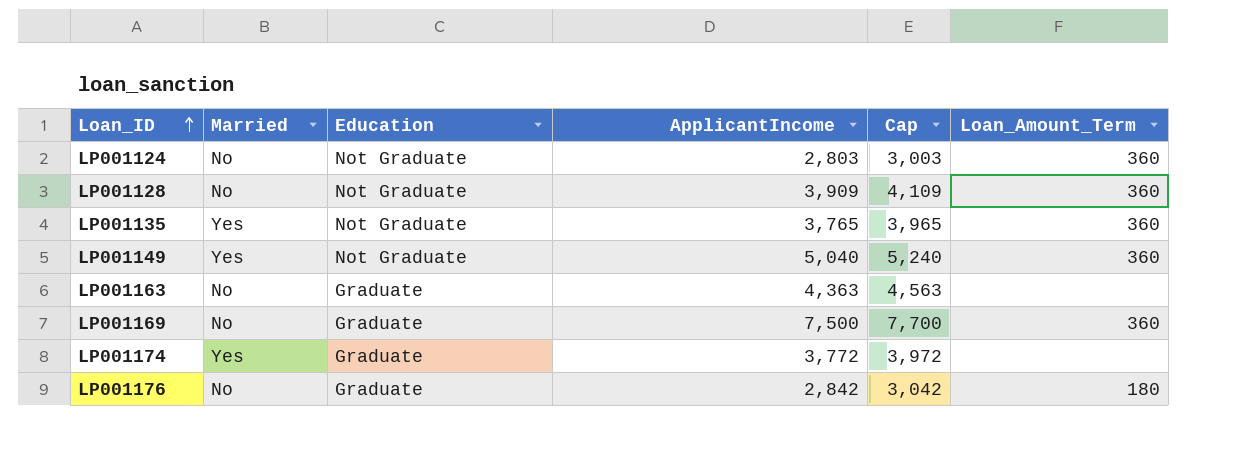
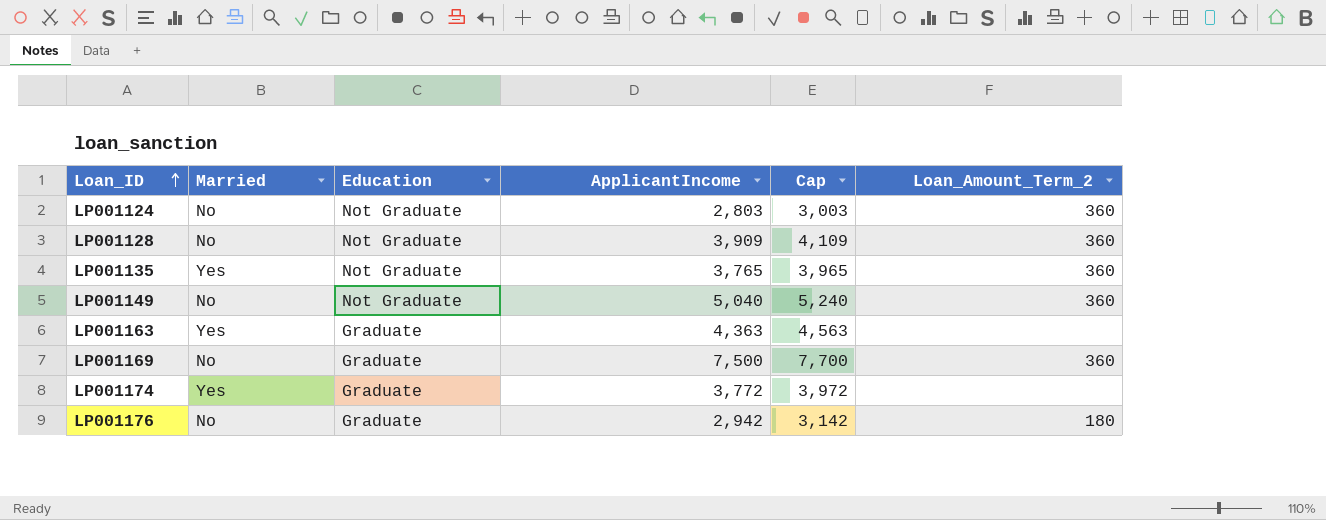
column name: Loan_Amount_Term -> Loan_Amount_Term_2
LP001149 | Married: Yes -> No
LP001163 | Married: No -> Yes
LP001176 | ApplicantIncome: 2,842 -> 2,942
LP001176 | Cap: 3,042 -> 3,142

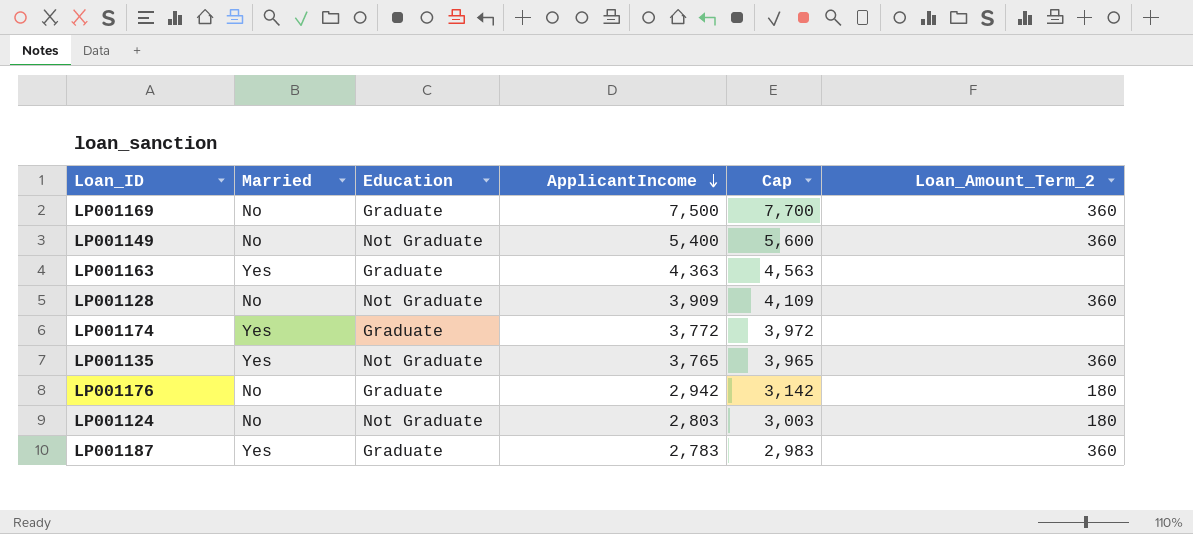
row order: Loan_ID ascending -> ApplicantIncome descending
LP001149 | ApplicantIncome: 5,040 -> 5,400
LP001149 | Cap: 5,240 -> 5,600
LP001124 | Loan_Amount_Term_2: 360 -> 180
row LP001187: none -> Yes | Graduate | 2,783 | 2,983 | 360

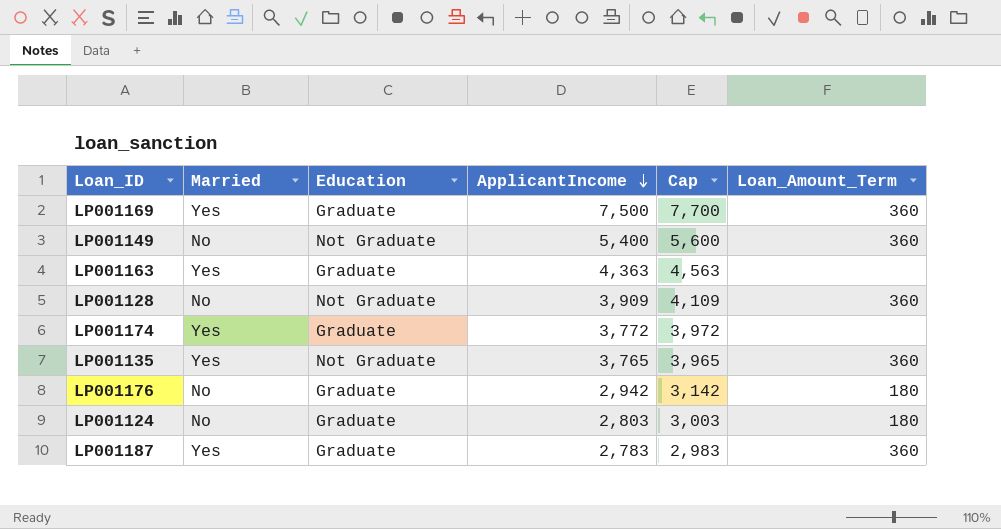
column name: Loan_Amount_Term_2 -> Loan_Amount_Term
LP001169 | Married: No -> Yes
LP001124 | Education: Not Graduate -> Graduate

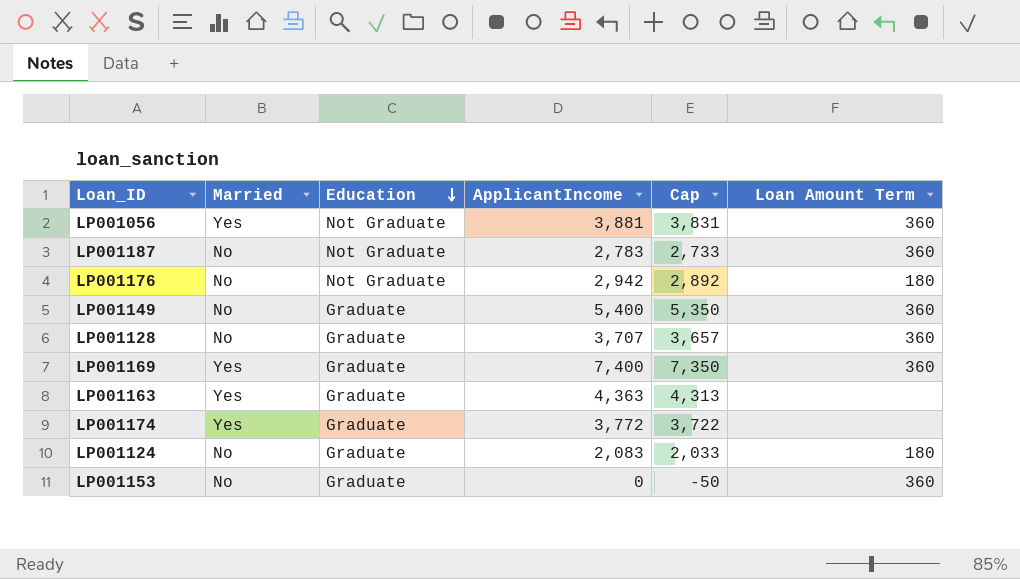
row order: ApplicantIncome descending -> Education descending
column Cap | formula: [ApplicantIncome] + 200 -> [ApplicantIncome] - 50
column name: Loan_Amount_Term -> Loan Amount Term
row LP001135: Yes | Not Graduate | 3,765 | 3,965 | 360 -> none
row LP001056: none -> Yes | Not Graduate | 3,881 | 3,831 | 360
LP001187 | Married: Yes -> No
LP001187 | Education: Graduate -> Not Graduate
LP001176 | Education: Graduate -> Not Graduate
LP001149 | Education: Not Graduate -> Graduate
LP001128 | Education: Not Graduate -> Graduate
LP001128 | ApplicantIncome: 3,909 -> 3,707
LP001169 | ApplicantIncome: 7,500 -> 7,400
LP001124 | ApplicantIncome: 2,803 -> 2,083
row LP001153: none -> No | Graduate | 0 | -50 | 360

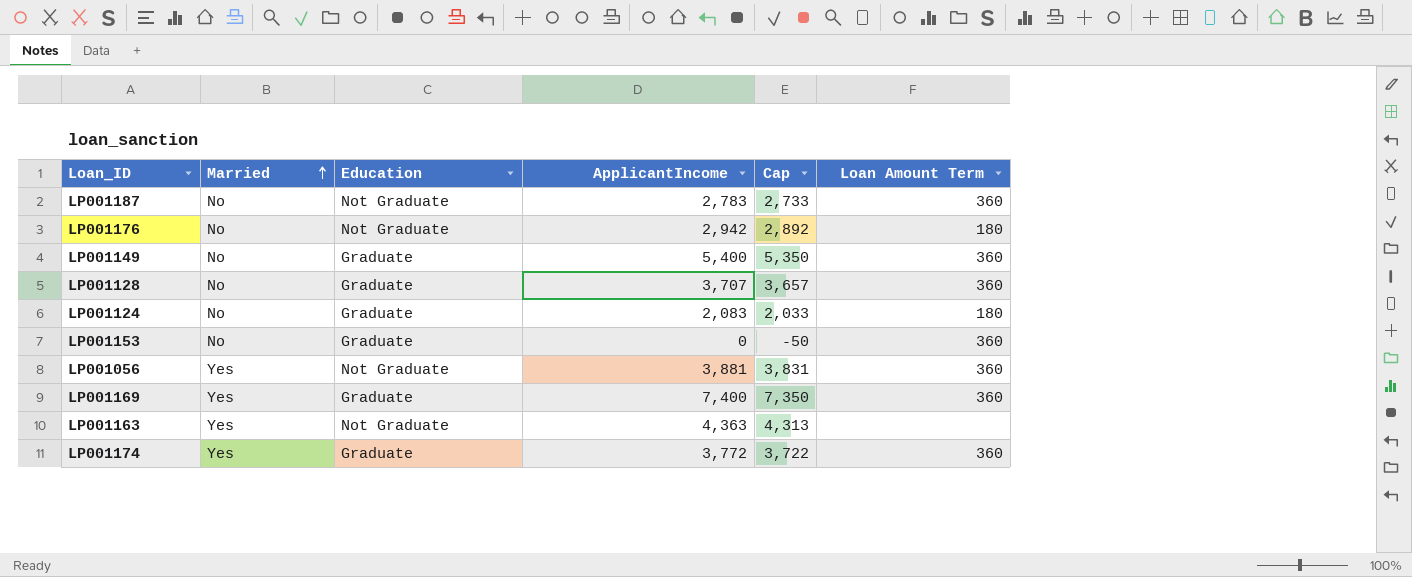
row order: Education descending -> Married ascending
LP001163 | Education: Graduate -> Not Graduate
LP001174 | Loan Amount Term: none -> 360

